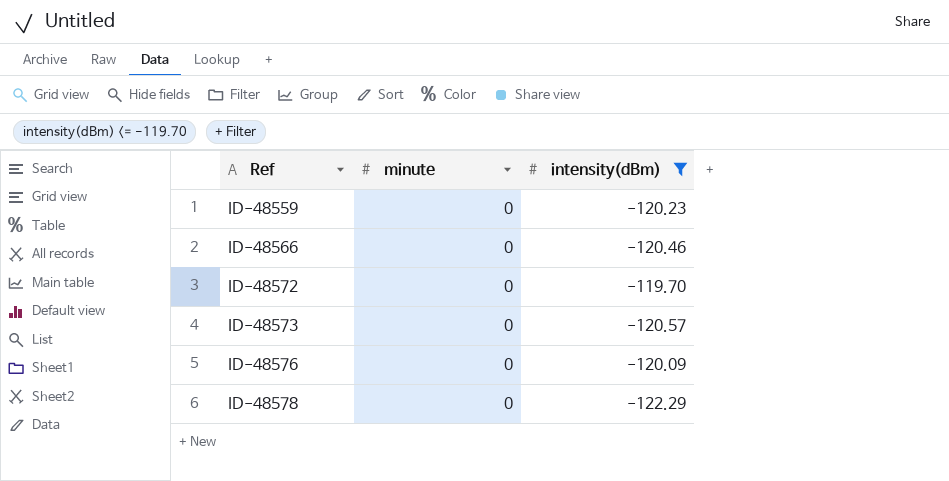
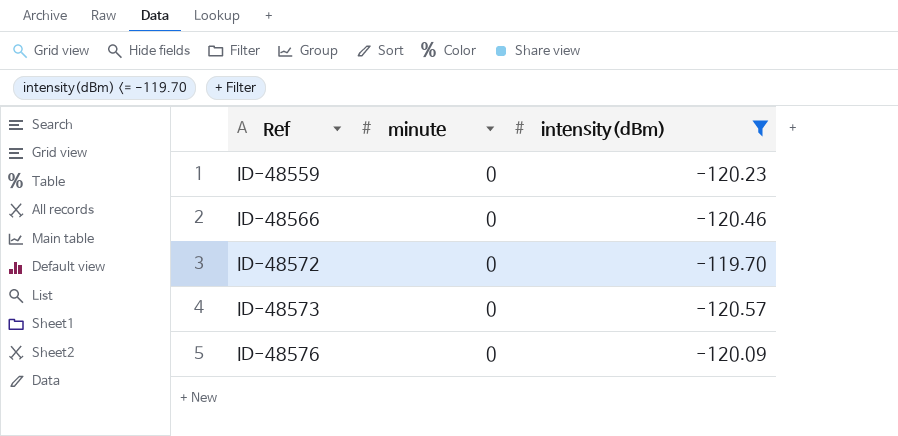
row ID-48578: 0 | -122.29 -> none

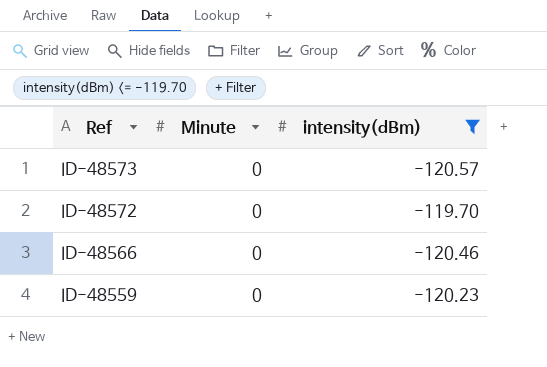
row order: Ref ascending -> Ref descending
column name: minute -> Minute
row ID-48576: 0 | -120.09 -> none

